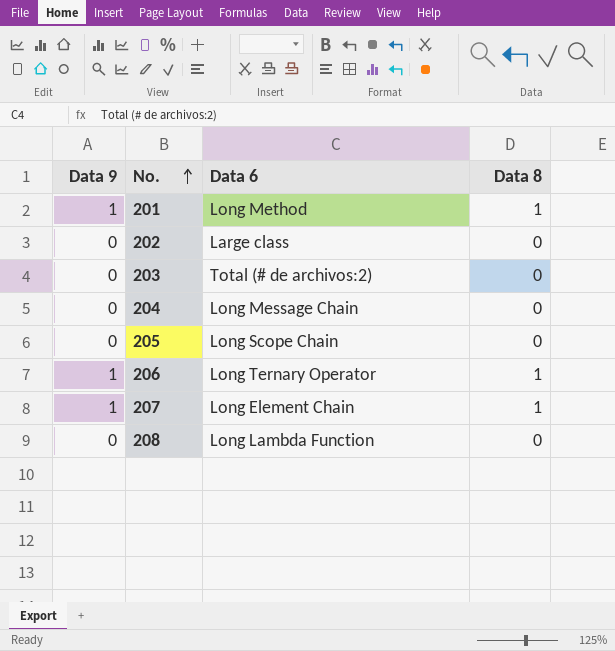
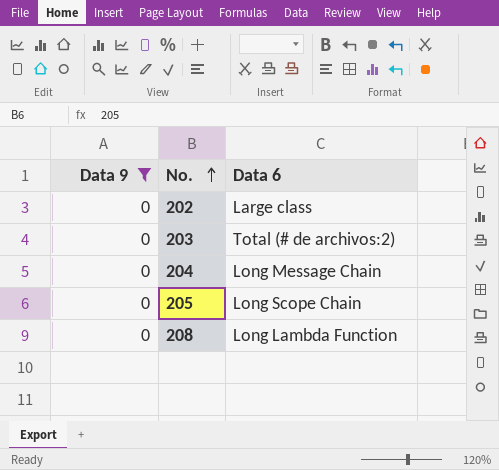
filter: none -> Data 9 = 0
column Data 8 | position: 4 -> none

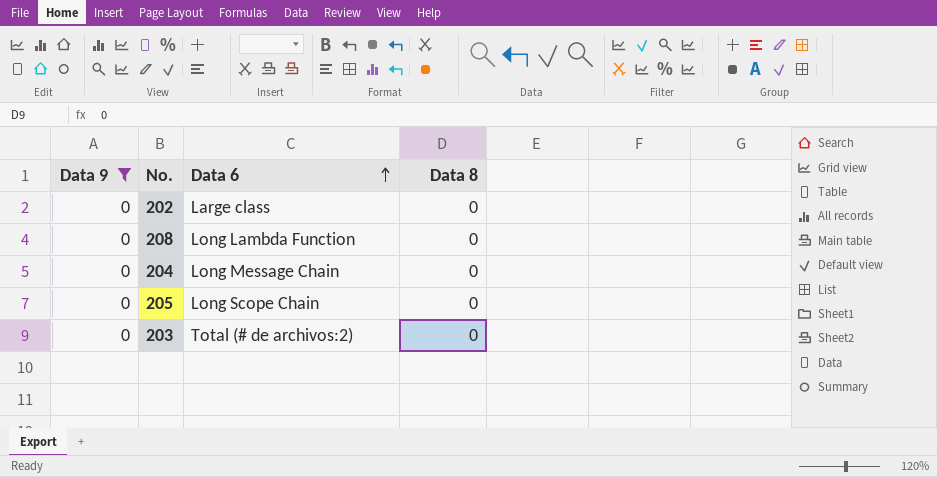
row order: No. ascending -> Data 6 ascending
column Data 8 | position: none -> 4

